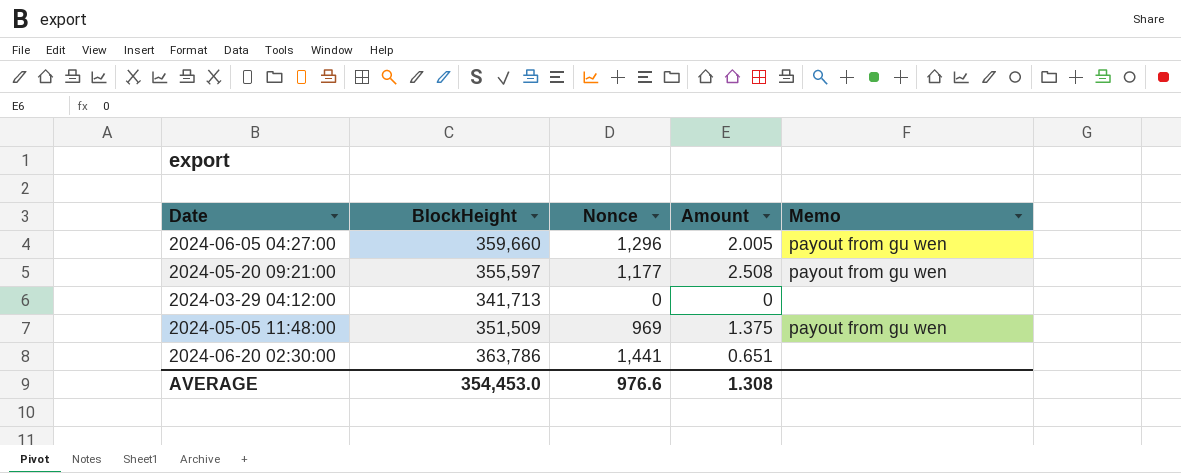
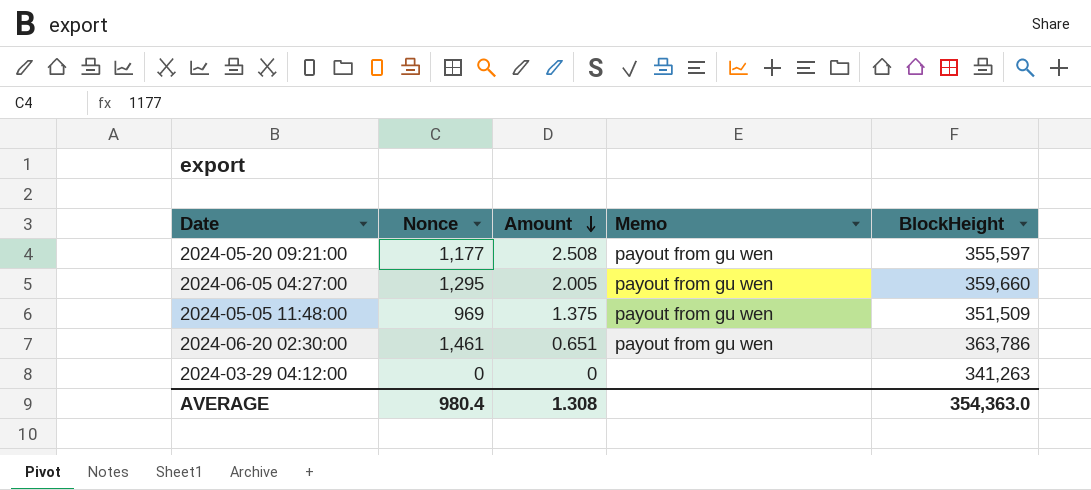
row order: none -> Amount descending
column BlockHeight | position: 2 -> 5
2024-06-05 04:27:00 | Nonce: 1,296 -> 1,295
2024-06-20 02:30:00 | Nonce: 1,441 -> 1,461
2024-06-20 02:30:00 | Memo: none -> payout from gu wen
2024-03-29 04:12:00 | BlockHeight: 341,713 -> 341,263
AVERAGE | Nonce: 976.6 -> 980.4
AVERAGE | BlockHeight: 354,453.0 -> 354,363.0

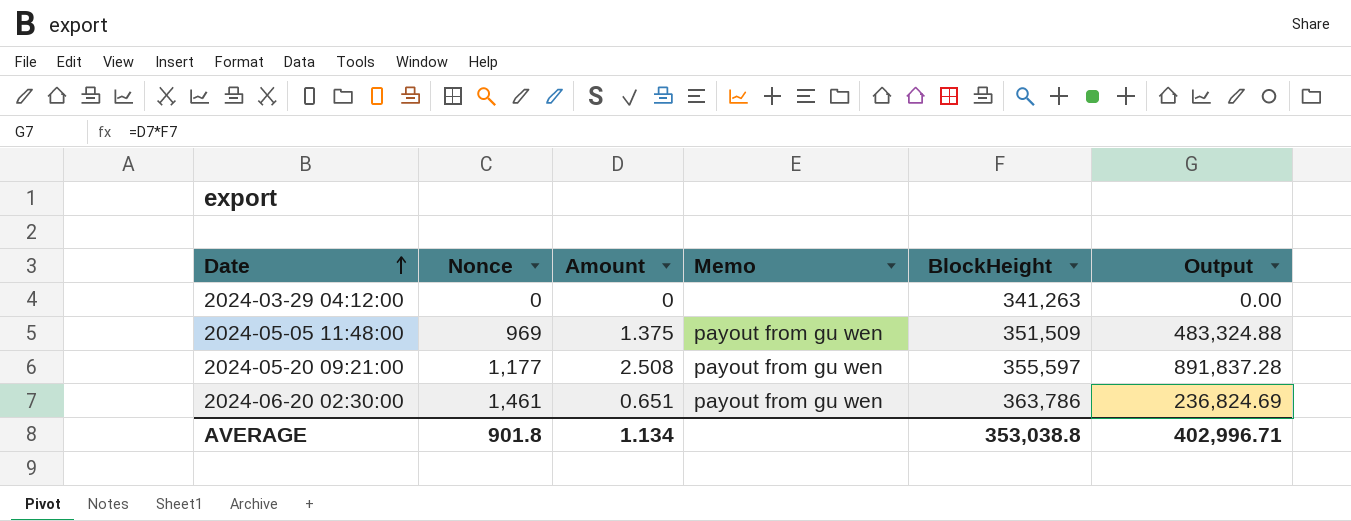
row order: Amount descending -> Date ascending
column Output | formula: none -> [Amount] * [BlockHeight]
row 2024-06-05 04:27:00: 1,295 | 2.005 | payout from gu wen | 359,660 -> none
AVERAGE | Nonce: 980.4 -> 901.8
AVERAGE | Amount: 1.308 -> 1.134
AVERAGE | BlockHeight: 354,363.0 -> 353,038.8

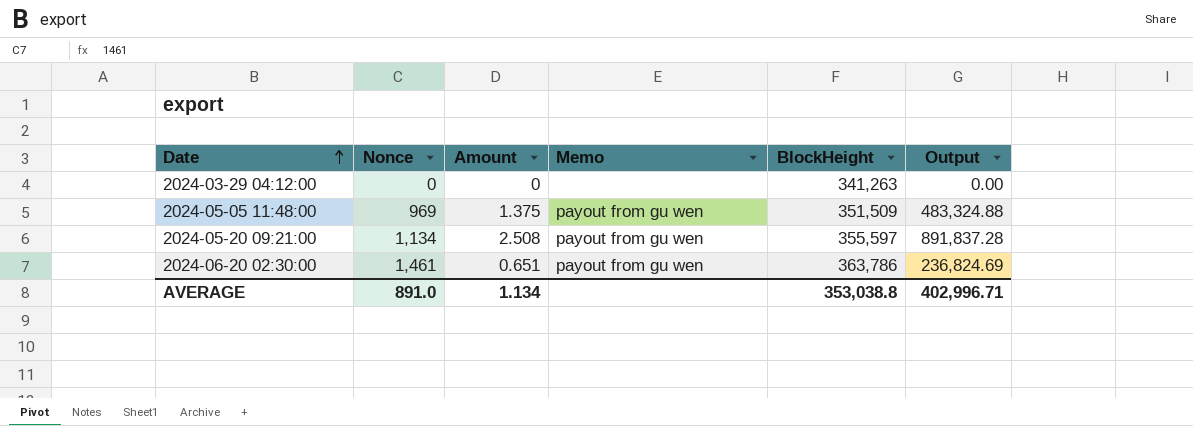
2024-05-20 09:21:00 | Nonce: 1,177 -> 1,134
AVERAGE | Nonce: 901.8 -> 891.0

